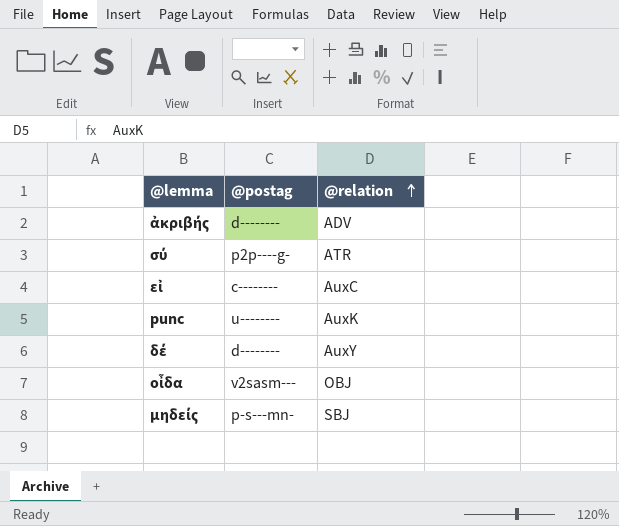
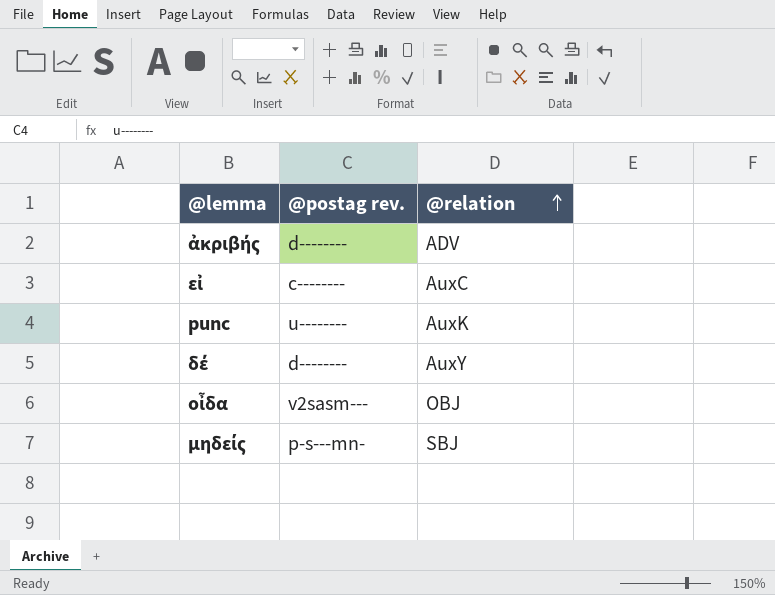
column name: @postag -> @postag rev.
row σύ: p2p----g- | ATR -> none

